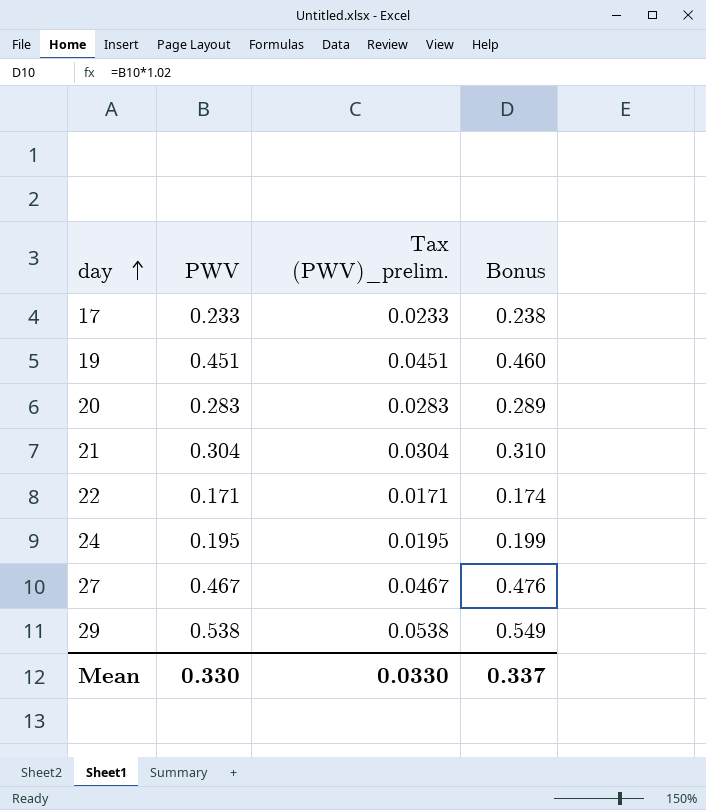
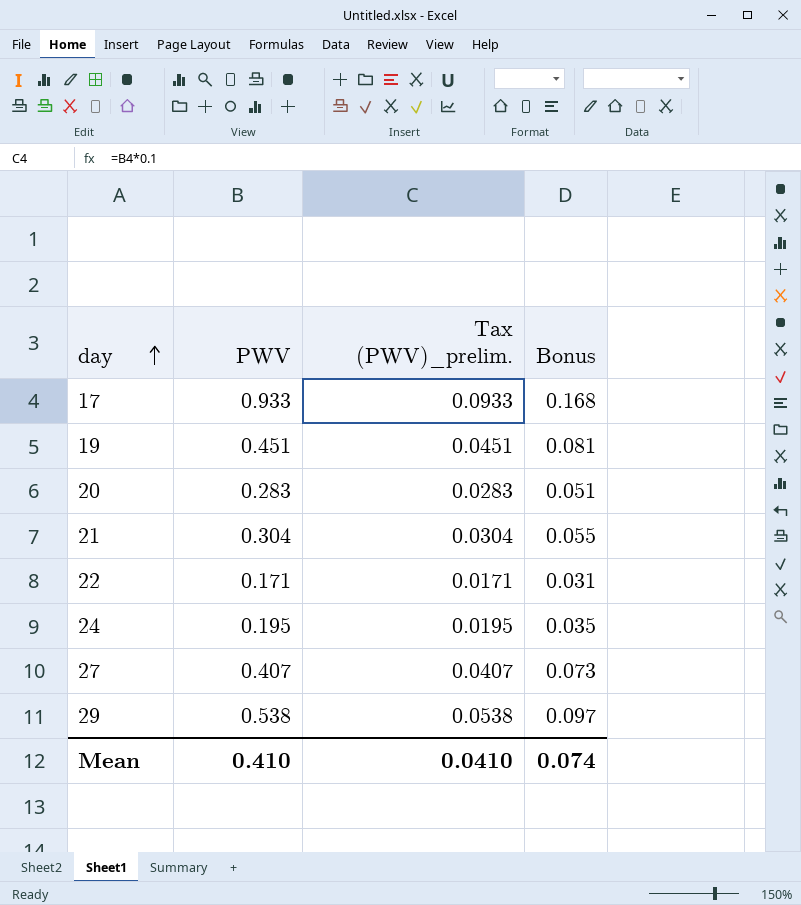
column Bonus | formula: [PWV] * 1.02 -> [PWV] * 0.18
17 | PWV: 0.233 -> 0.933
17 | Tax (PWV)_prelim.: 0.0233 -> 0.0933
27 | PWV: 0.467 -> 0.407
27 | Tax (PWV)_prelim.: 0.0467 -> 0.0407
Mean | PWV: 0.330 -> 0.410
Mean | Tax (PWV)_prelim.: 0.0330 -> 0.0410
Mean | Bonus: 0.337 -> 0.074

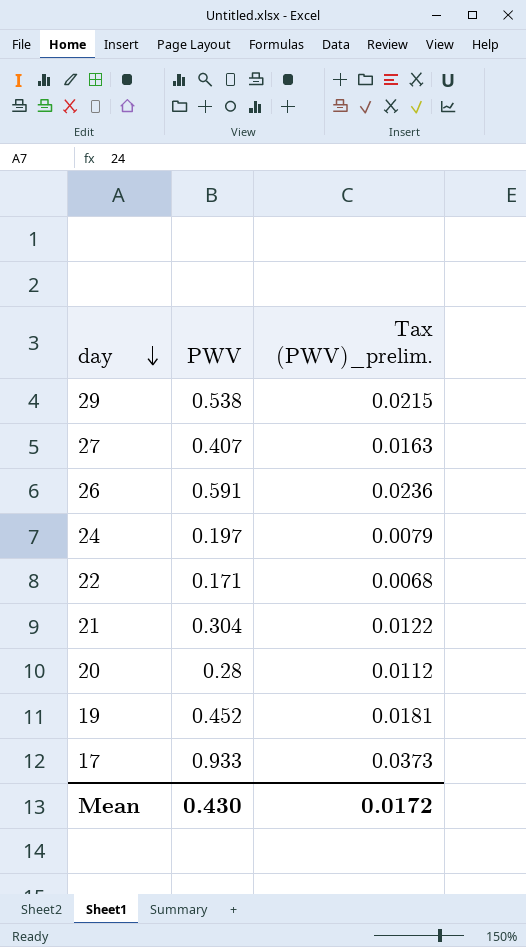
row order: day ascending -> day descending
column Bonus | formula: [PWV] * 0.18 -> none
column Tax (PWV)_prelim. | formula: [PWV] * 0.1 -> [PWV] * 0.04
row 26: none -> 0.591 | 0.0236
24 | PWV: 0.195 -> 0.197
20 | PWV: 0.283 -> 0.28
19 | PWV: 0.451 -> 0.452
Mean | PWV: 0.410 -> 0.430
Mean | Tax (PWV)_prelim.: 0.0410 -> 0.0172

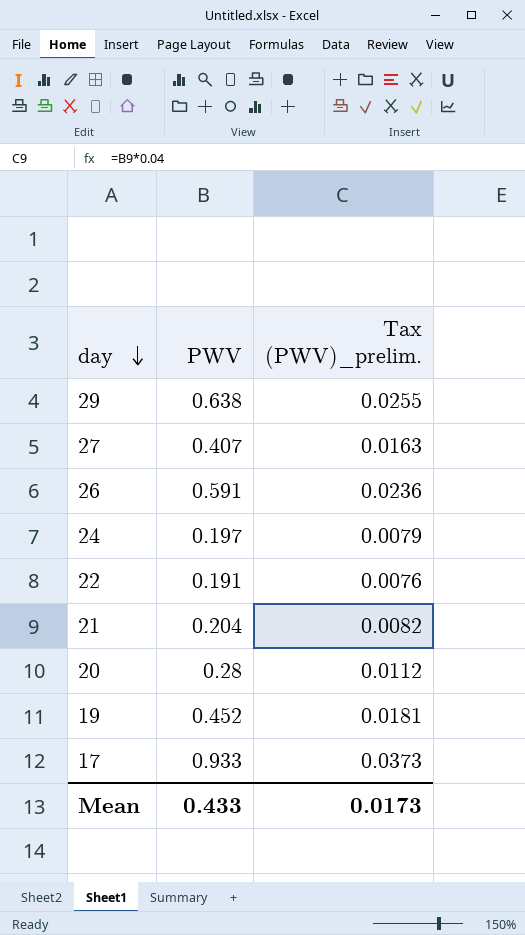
29 | PWV: 0.538 -> 0.638
29 | Tax (PWV)_prelim.: 0.0215 -> 0.0255
22 | PWV: 0.171 -> 0.191
22 | Tax (PWV)_prelim.: 0.0068 -> 0.0076
21 | PWV: 0.304 -> 0.204
21 | Tax (PWV)_prelim.: 0.0122 -> 0.0082
Mean | PWV: 0.430 -> 0.433
Mean | Tax (PWV)_prelim.: 0.0172 -> 0.0173

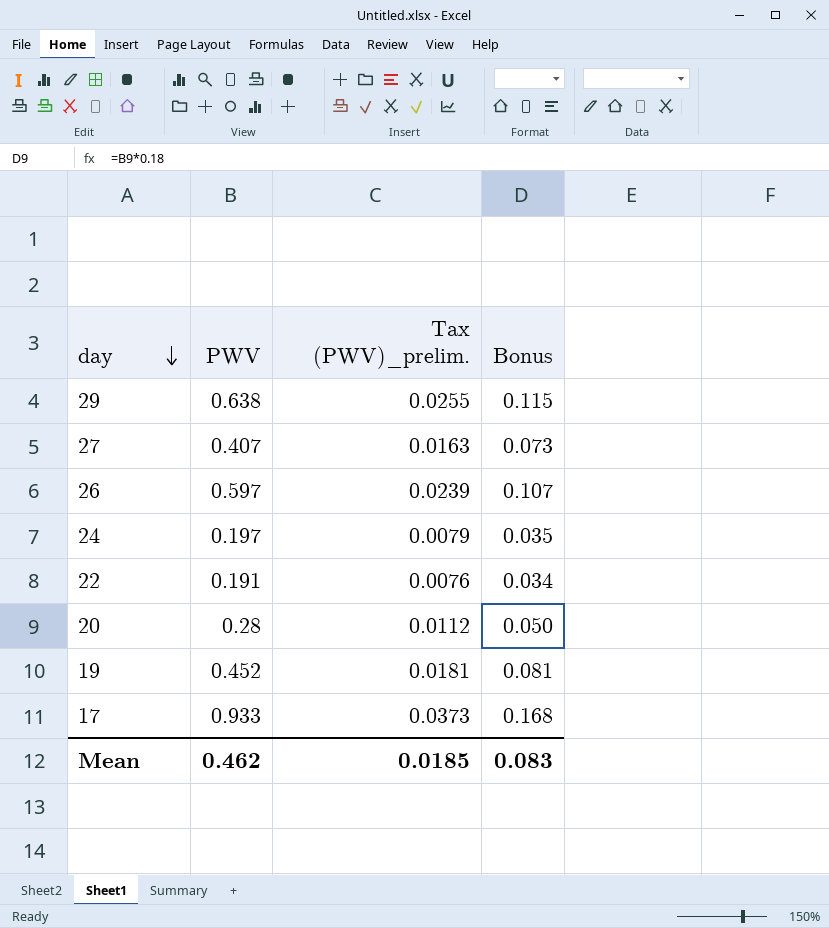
column Bonus | formula: none -> [PWV] * 0.18
row 21: 0.204 | 0.0082 -> none
26 | PWV: 0.591 -> 0.597
26 | Tax (PWV)_prelim.: 0.0236 -> 0.0239
Mean | PWV: 0.433 -> 0.462
Mean | Tax (PWV)_prelim.: 0.0173 -> 0.0185

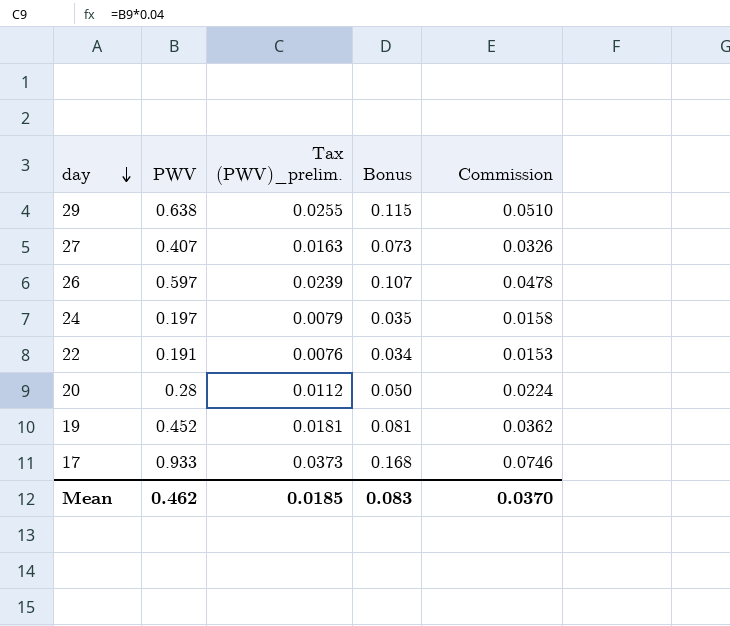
column Commission | formula: none -> [PWV] * 0.08

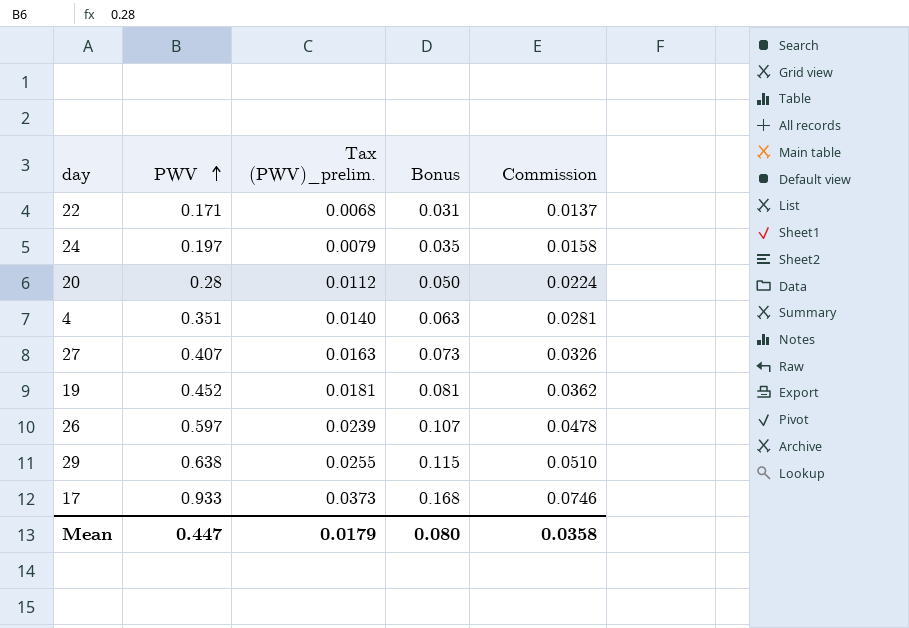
row order: day descending -> PWV ascending
22 | PWV: 0.191 -> 0.171
22 | Tax (PWV)_prelim.: 0.0076 -> 0.0068
22 | Bonus: 0.034 -> 0.031
22 | Commission: 0.0153 -> 0.0137
row 4: none -> 0.351 | 0.0140 | 0.063 | 0.0281
Mean | PWV: 0.462 -> 0.447
Mean | Tax (PWV)_prelim.: 0.0185 -> 0.0179
Mean | Bonus: 0.083 -> 0.080
Mean | Commission: 0.0370 -> 0.0358

